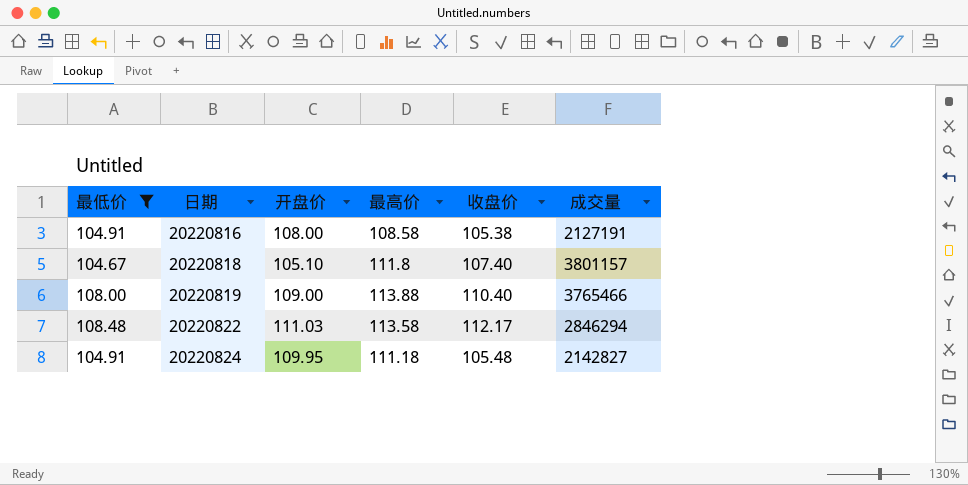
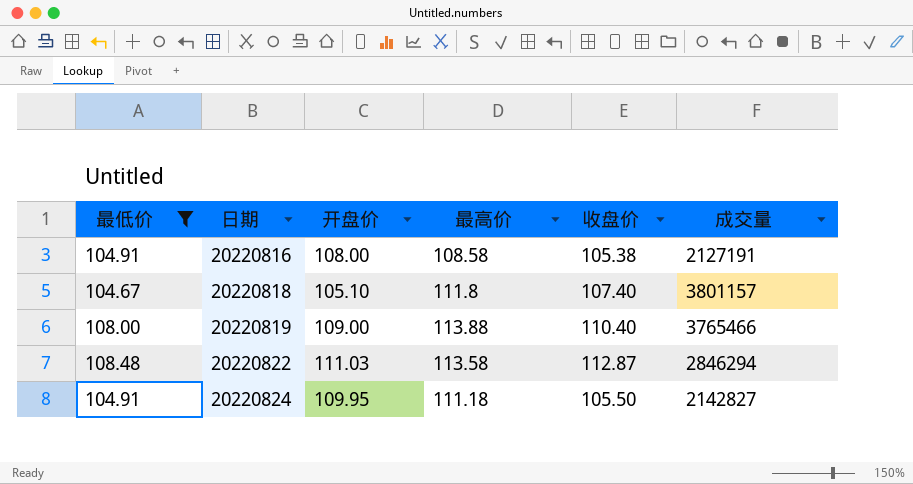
20220822 | 收盘价: 112.17 -> 112.87
20220824 | 收盘价: 105.48 -> 105.50

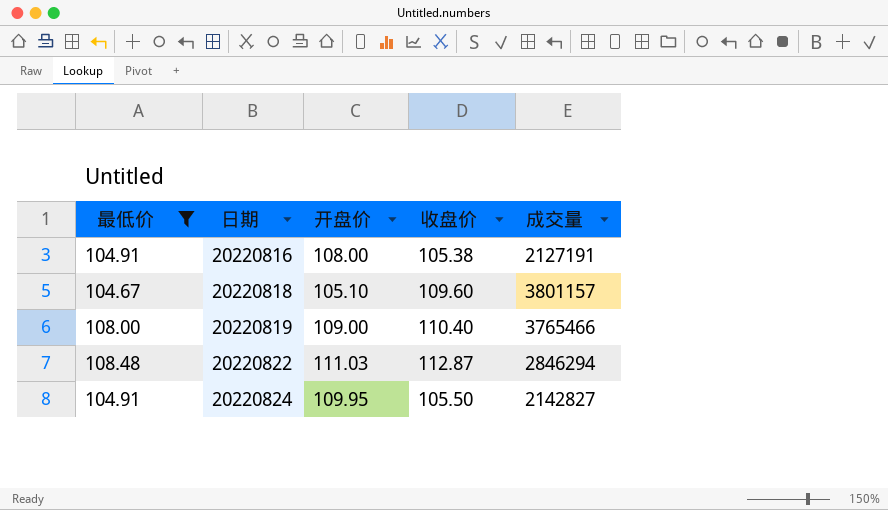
column 最高价 | position: 4 -> none
20220818 | 收盘价: 107.40 -> 109.60

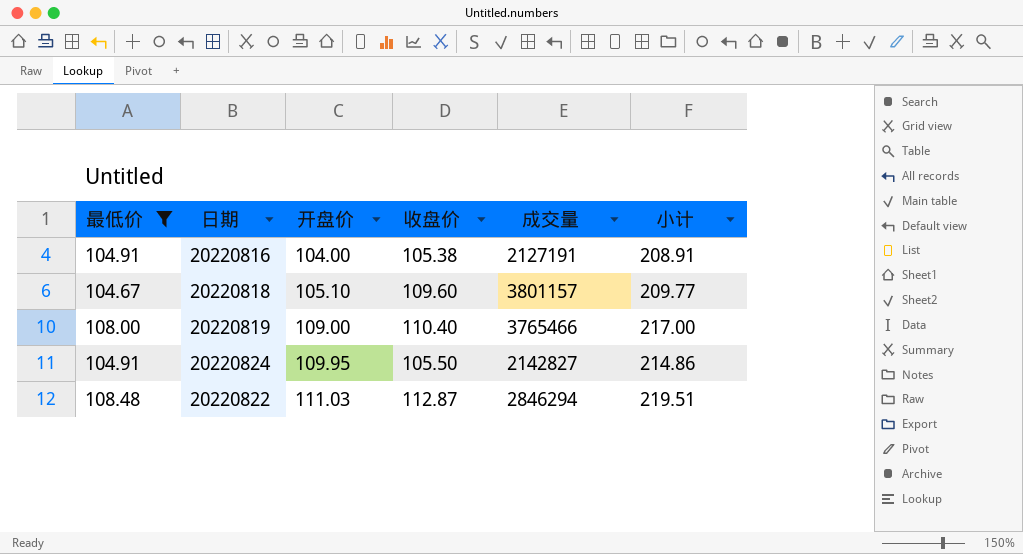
row order: 日期 ascending -> 开盘价 ascending
column 小计 | formula: none -> [最低价] + [开盘价]
20220816 | 开盘价: 108.00 -> 104.00

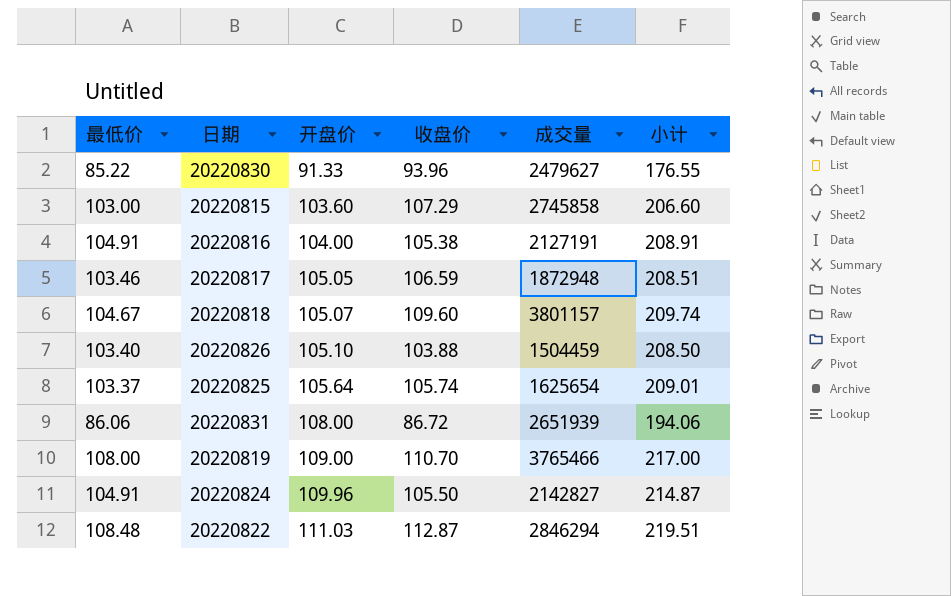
filter: 最低价 >= 104.67 -> none
20220818 | 开盘价: 105.10 -> 105.07
20220818 | 小计: 209.77 -> 209.74
20220819 | 收盘价: 110.40 -> 110.70
20220824 | 开盘价: 109.95 -> 109.96
20220824 | 小计: 214.86 -> 214.87

